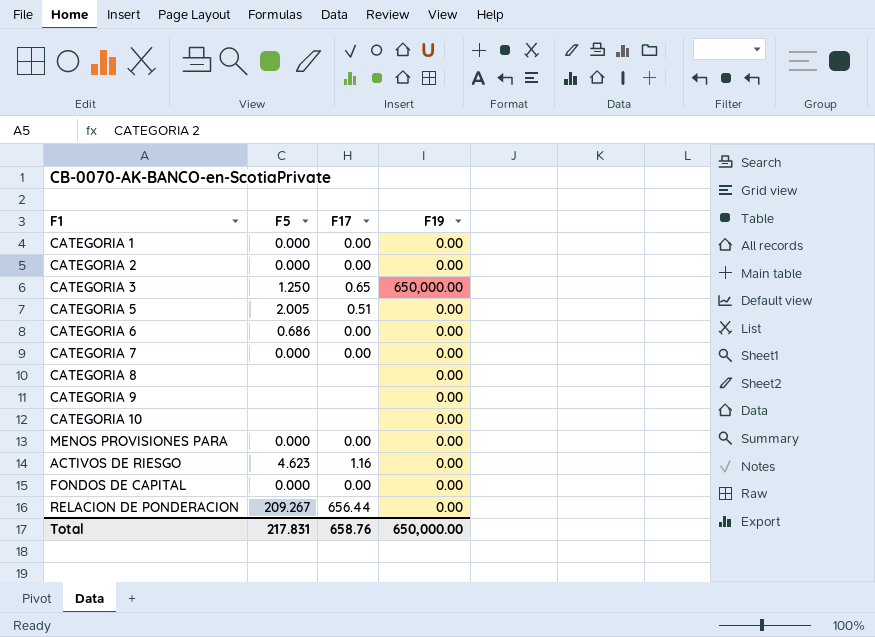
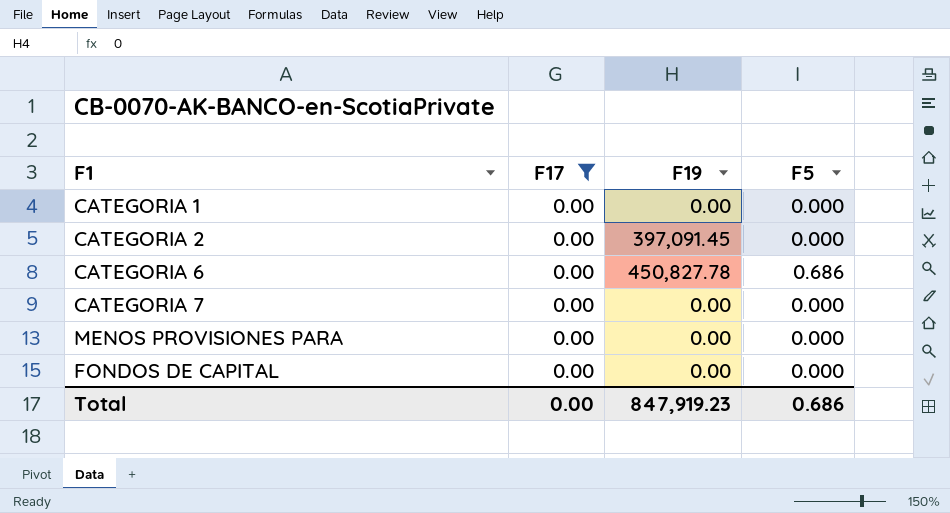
filter: none -> F17 = 0.00
column F5 | position: 2 -> 4
CATEGORIA 2 | F19: 0.00 -> 397,091.45
CATEGORIA 6 | F19: 0.00 -> 450,827.78
Total | F17: 658.76 -> 0.00
Total | F19: 650,000.00 -> 847,919.23
Total | F5: 217.831 -> 0.686

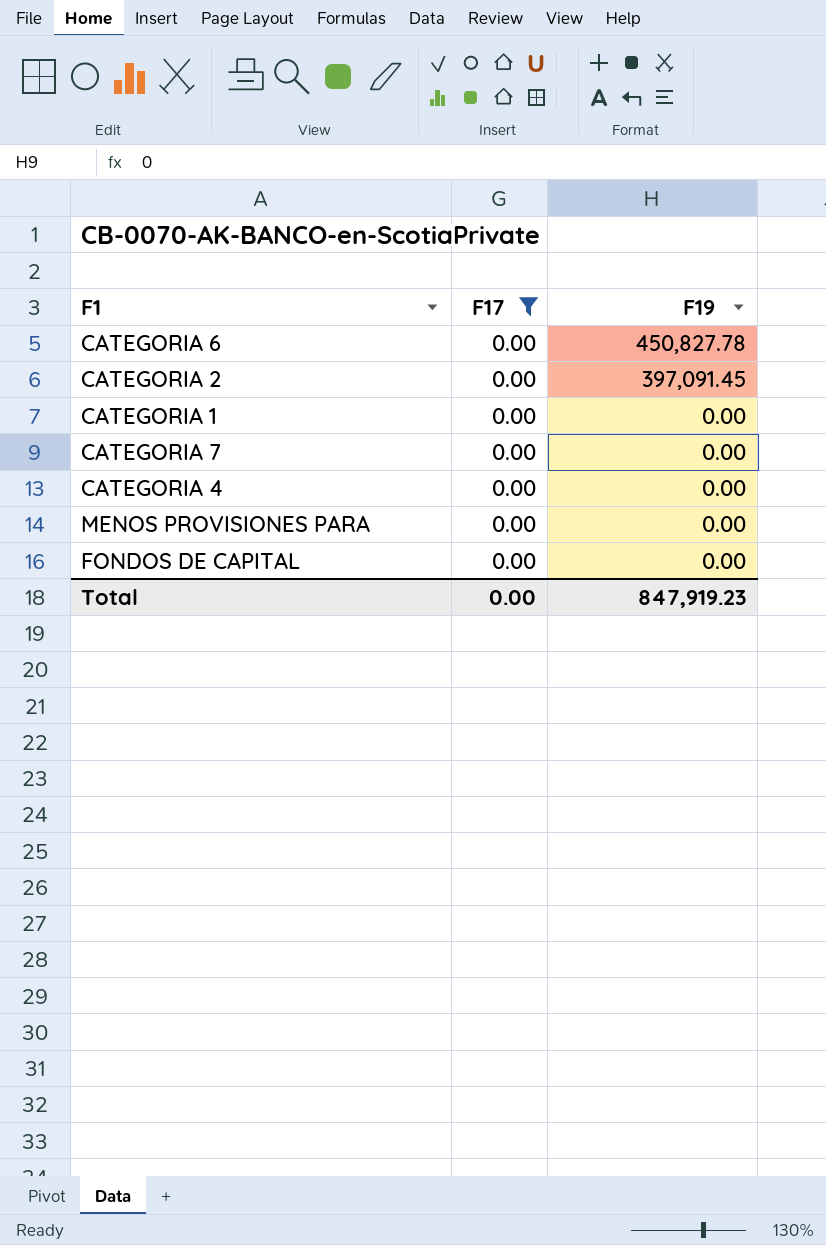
row order: none -> F19 descending
column F5 | position: 4 -> none
row CATEGORIA 4: none -> 0.00 | 0.00

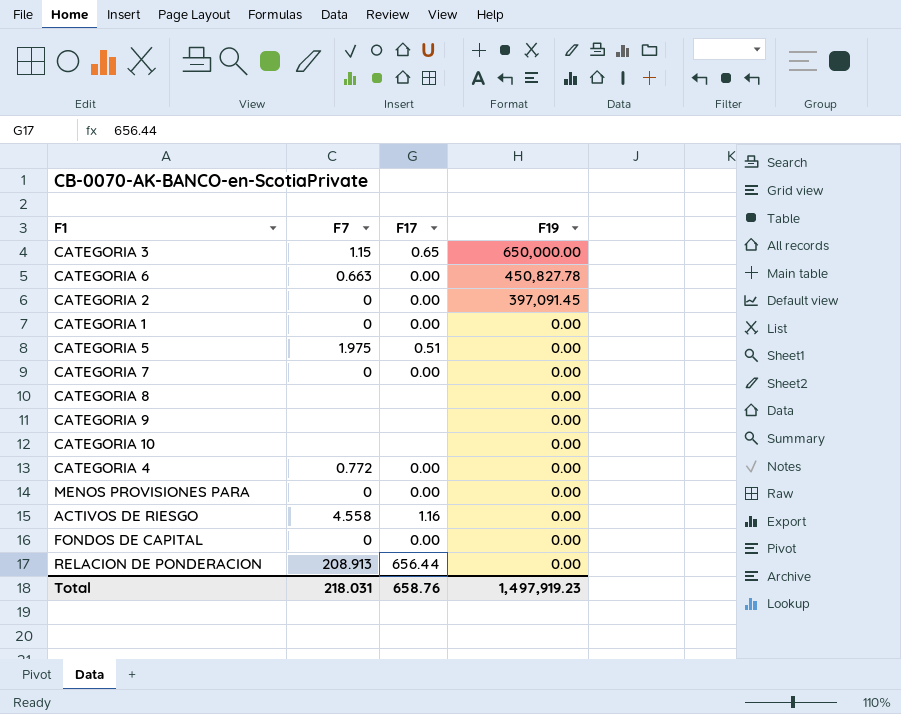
filter: F17 = 0.00 -> none
column F7 | position: none -> 2
Total | F17: 0.00 -> 658.76
Total | F19: 847,919.23 -> 1,497,919.23

